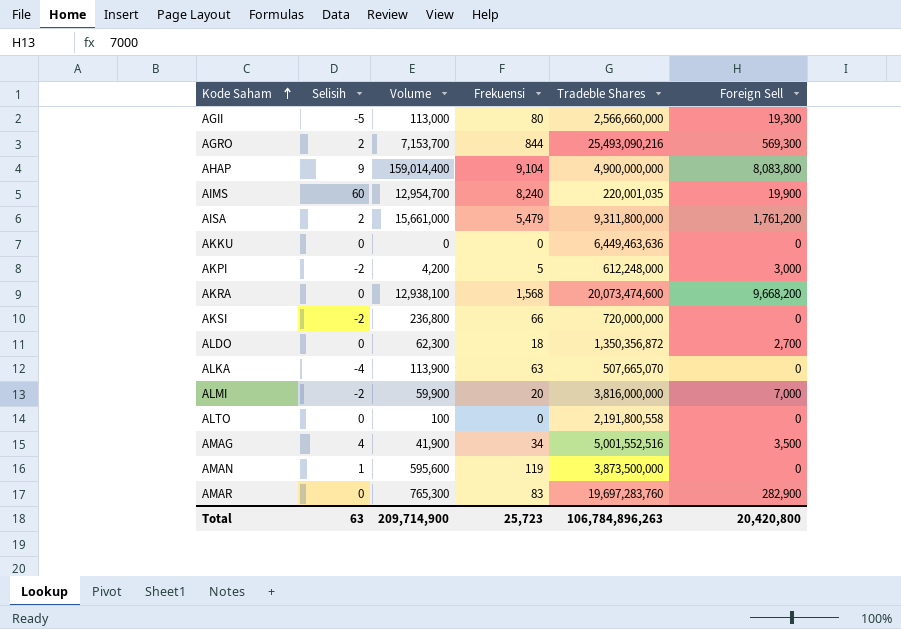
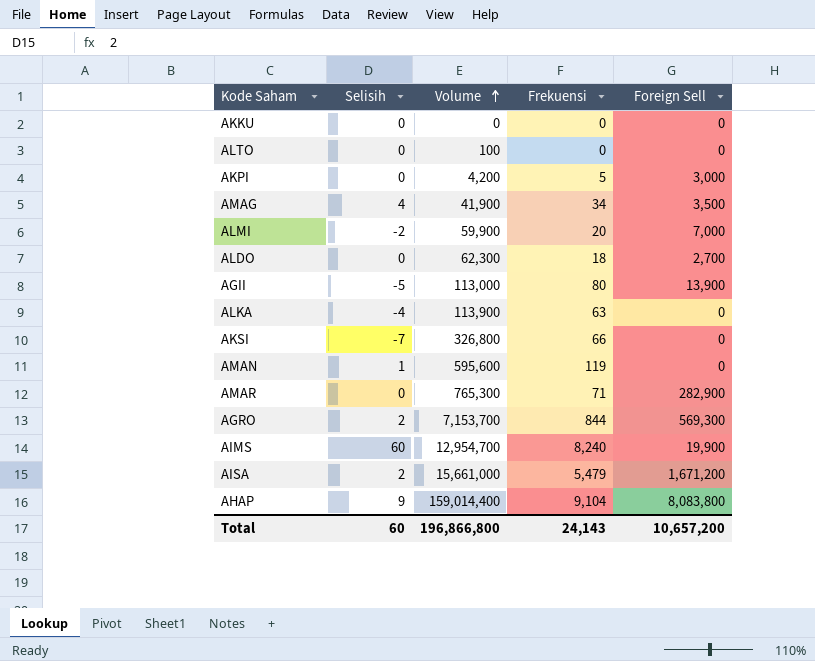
row order: Kode Saham ascending -> Volume ascending
column Tradeble Shares | position: 5 -> none
row AKRA: 0 | 12,938,100 | 1,568 | 20,073,474,600 | 9,668,200 -> none
AKPI | Selisih: -2 -> 0
AGII | Foreign Sell: 19,300 -> 13,900
AKSI | Selisih: -2 -> -7
AKSI | Volume: 236,800 -> 326,800
AMAR | Frekuensi: 83 -> 71
AISA | Foreign Sell: 1,761,200 -> 1,671,200
Total | Selisih: 63 -> 60
Total | Volume: 209,714,900 -> 196,866,800
Total | Frekuensi: 25,723 -> 24,143
Total | Foreign Sell: 20,420,800 -> 10,657,200

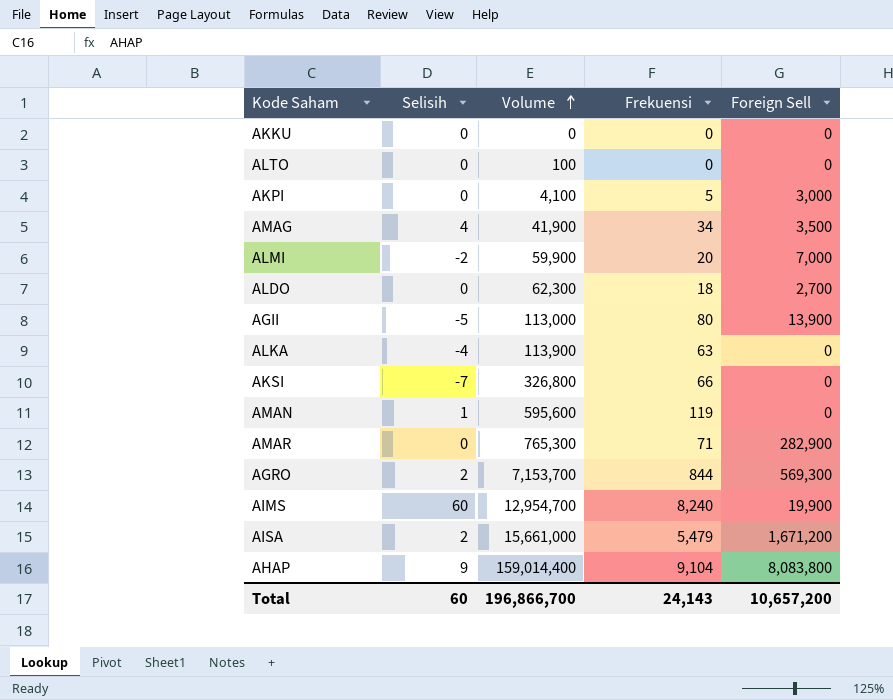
AKPI | Volume: 4,200 -> 4,100
Total | Volume: 196,866,800 -> 196,866,700

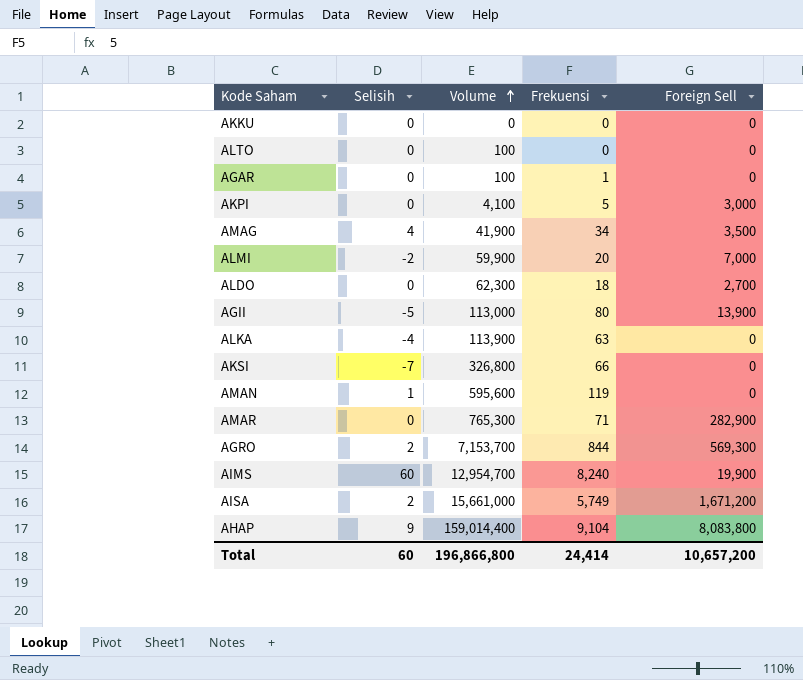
row AGAR: none -> 0 | 100 | 1 | 0
AISA | Frekuensi: 5,479 -> 5,749
Total | Volume: 196,866,700 -> 196,866,800
Total | Frekuensi: 24,143 -> 24,414

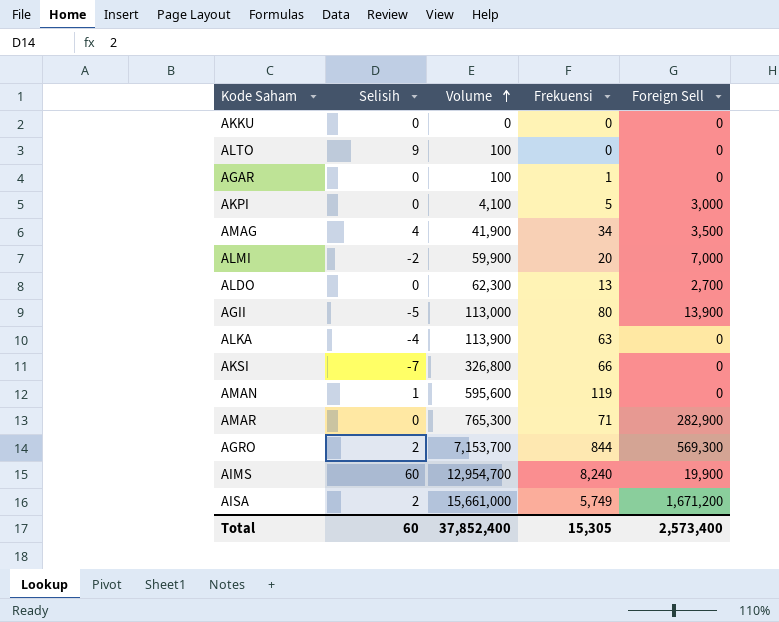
row AHAP: 9 | 159,014,400 | 9,104 | 8,083,800 -> none
ALTO | Selisih: 0 -> 9
ALDO | Frekuensi: 18 -> 13
Total | Volume: 196,866,800 -> 37,852,400
Total | Frekuensi: 24,414 -> 15,305
Total | Foreign Sell: 10,657,200 -> 2,573,400

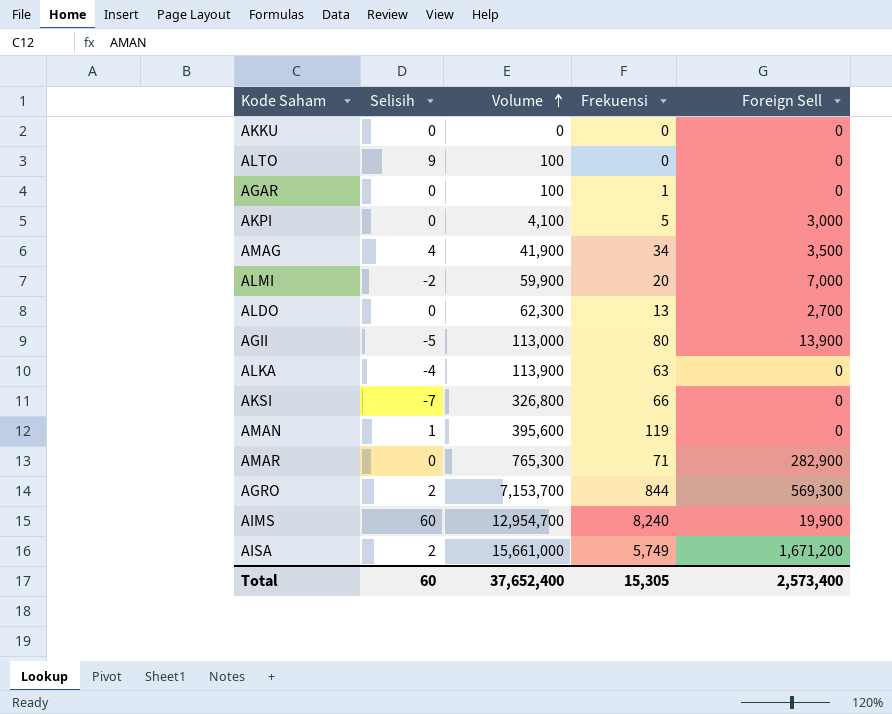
AMAN | Volume: 595,600 -> 395,600
Total | Volume: 37,852,400 -> 37,652,400

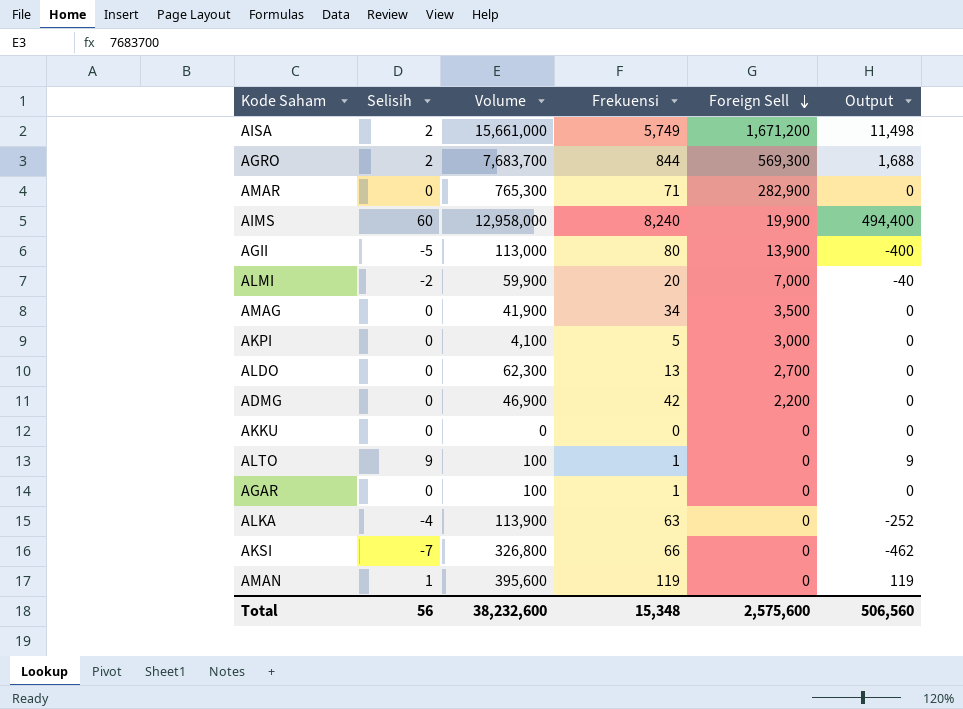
row order: Volume ascending -> Foreign Sell descending
column Output | formula: none -> [Selisih] * [Frekuensi]
AGRO | Volume: 7,153,700 -> 7,683,700
AIMS | Volume: 12,954,700 -> 12,958,000
AMAG | Selisih: 4 -> 0
row ADMG: none -> 0 | 46,900 | 42 | 2,200 | 0
ALTO | Frekuensi: 0 -> 1
Total | Selisih: 60 -> 56
Total | Volume: 37,652,400 -> 38,232,600
Total | Frekuensi: 15,305 -> 15,348
Total | Foreign Sell: 2,573,400 -> 2,575,600

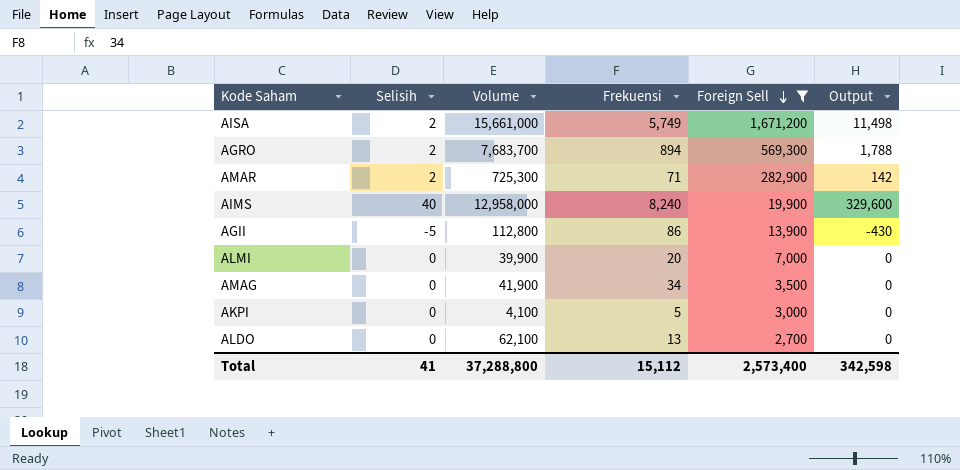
filter: none -> Foreign Sell >= 2,700
AGRO | Frekuensi: 844 -> 894
AGRO | Output: 1,688 -> 1,788
AMAR | Selisih: 0 -> 2
AMAR | Volume: 765,300 -> 725,300
AMAR | Output: 0 -> 142
AIMS | Selisih: 60 -> 40
AIMS | Output: 494,400 -> 329,600
AGII | Volume: 113,000 -> 112,800
AGII | Frekuensi: 80 -> 86
AGII | Output: -400 -> -430
ALMI | Selisih: -2 -> 0
ALMI | Volume: 59,900 -> 39,900
ALMI | Output: -40 -> 0
ALDO | Volume: 62,300 -> 62,100
Total | Selisih: 56 -> 41
Total | Volume: 38,232,600 -> 37,288,800
Total | Frekuensi: 15,348 -> 15,112
Total | Foreign Sell: 2,575,600 -> 2,573,400
Total | Output: 506,560 -> 342,598

